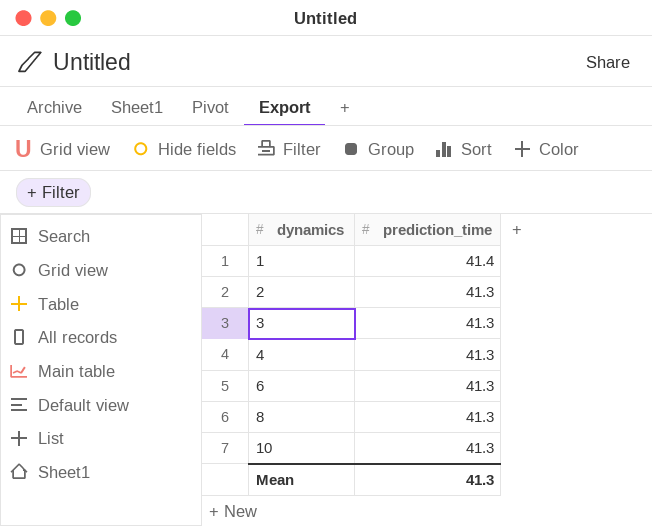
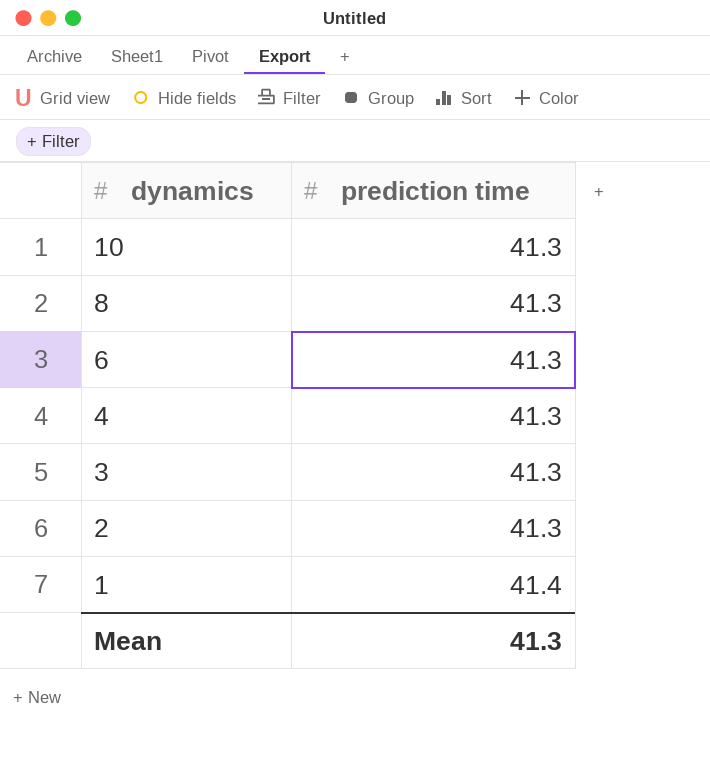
row order: dynamics ascending -> dynamics descending
column name: prediction_time -> prediction time

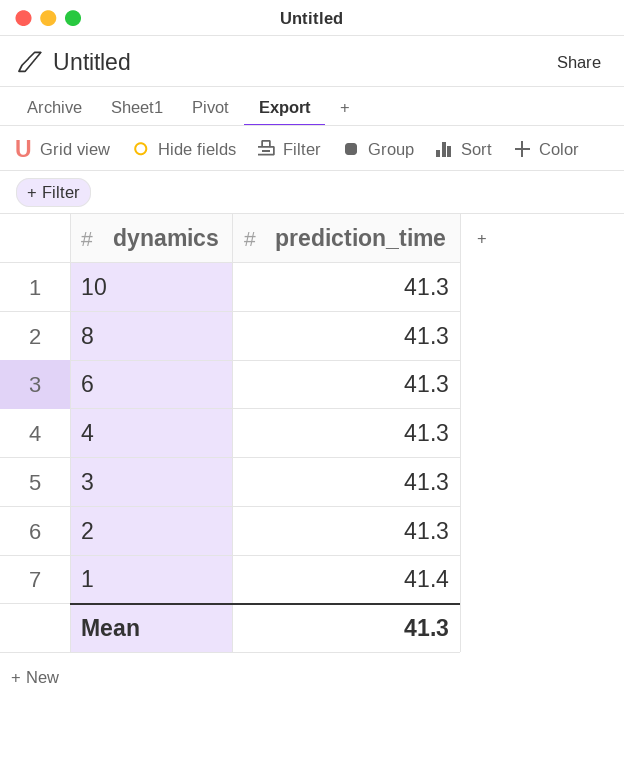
column name: prediction time -> prediction_time

